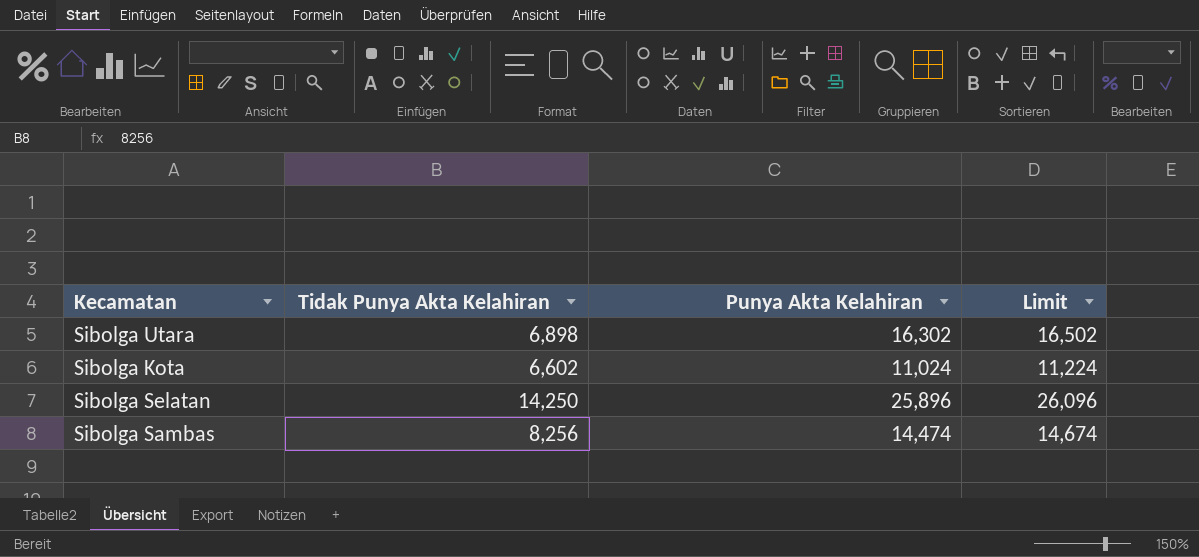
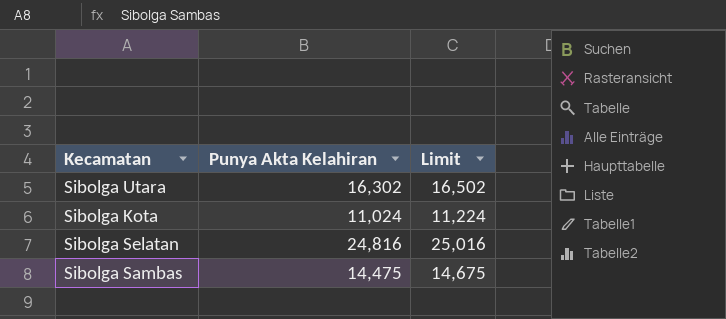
column Tidak Punya Akta Kelahiran | position: 2 -> none
Sibolga Selatan | Punya Akta Kelahiran: 25,896 -> 24,816
Sibolga Selatan | Limit: 26,096 -> 25,016
Sibolga Sambas | Punya Akta Kelahiran: 14,474 -> 14,475
Sibolga Sambas | Limit: 14,674 -> 14,675

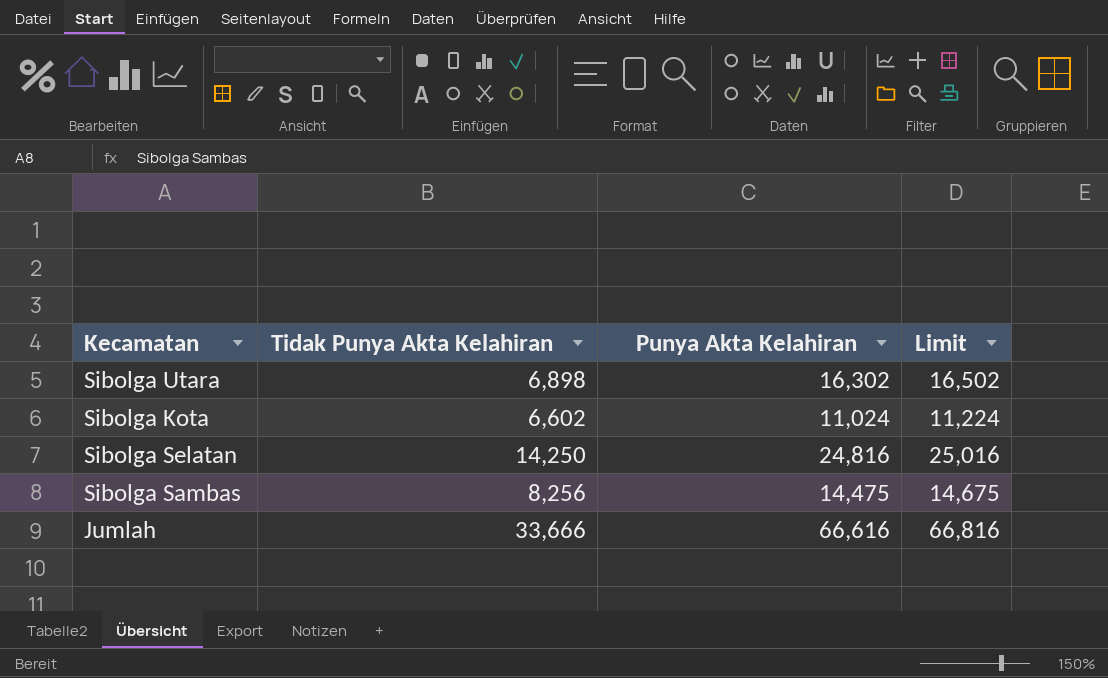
column Tidak Punya Akta Kelahiran | position: none -> 2
row Jumlah: none -> 33,666 | 66,616 | 66,816

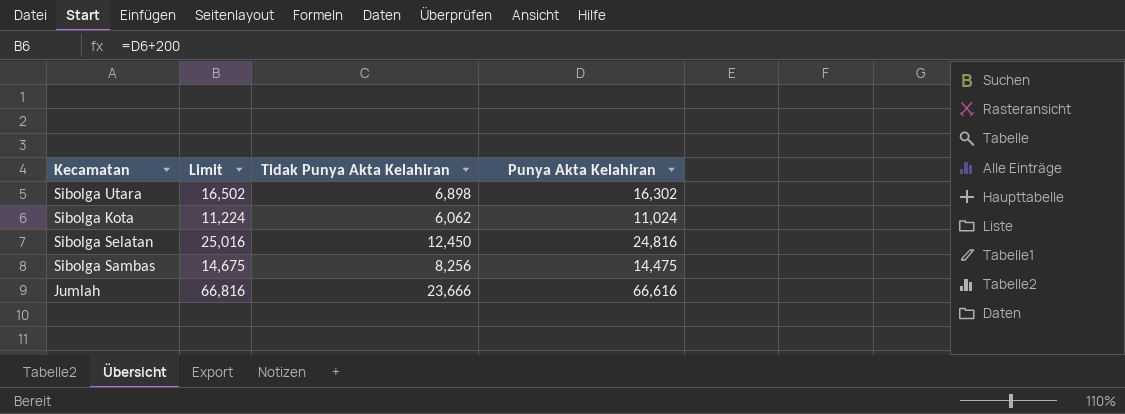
column Limit | position: 4 -> 2
Sibolga Kota | Tidak Punya Akta Kelahiran: 6,602 -> 6,062
Sibolga Selatan | Tidak Punya Akta Kelahiran: 14,250 -> 12,450
Jumlah | Tidak Punya Akta Kelahiran: 33,666 -> 23,666

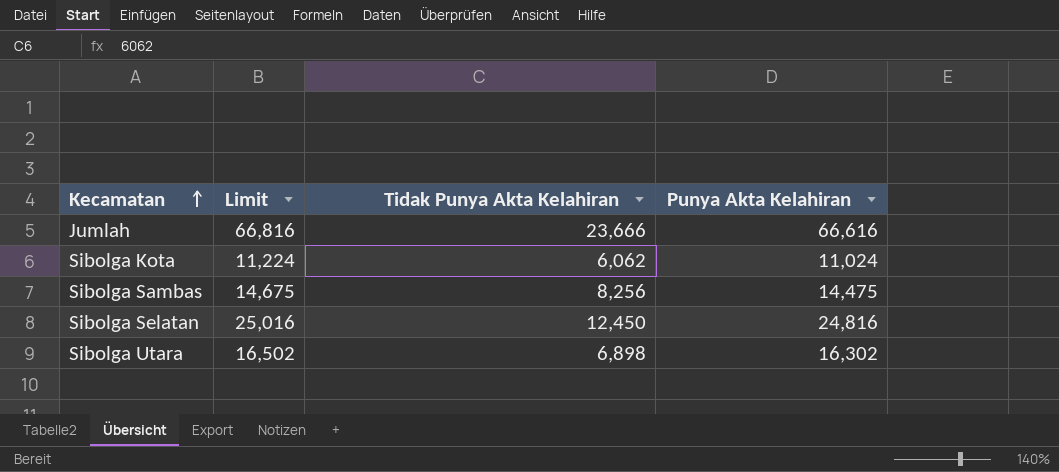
row order: none -> Kecamatan ascending

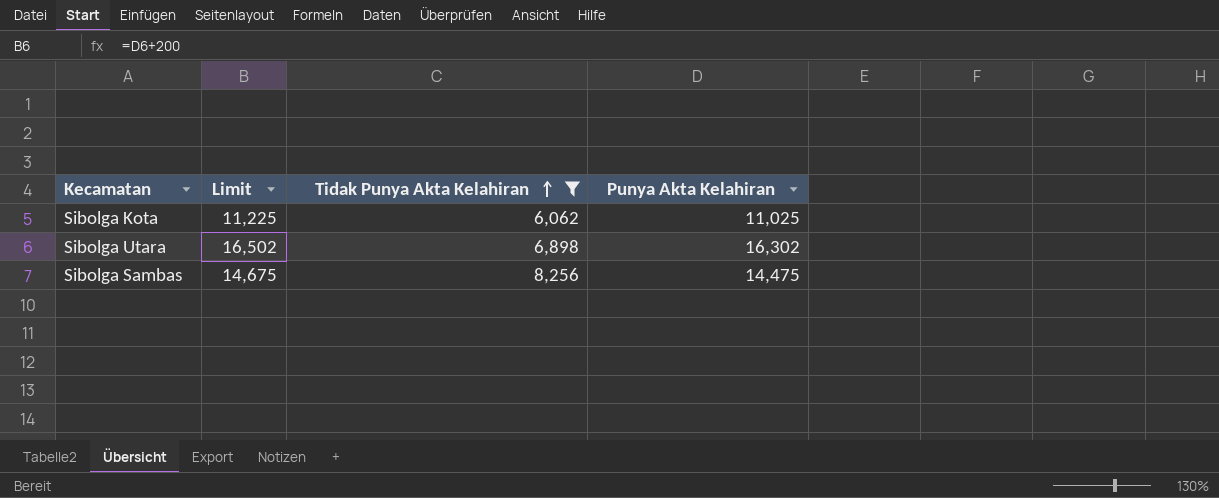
filter: none -> Tidak Punya Akta Kelahiran <= 8,256
row order: Kecamatan ascending -> Tidak Punya Akta Kelahiran ascending
Sibolga Kota | Limit: 11,224 -> 11,225
Sibolga Kota | Punya Akta Kelahiran: 11,024 -> 11,025

